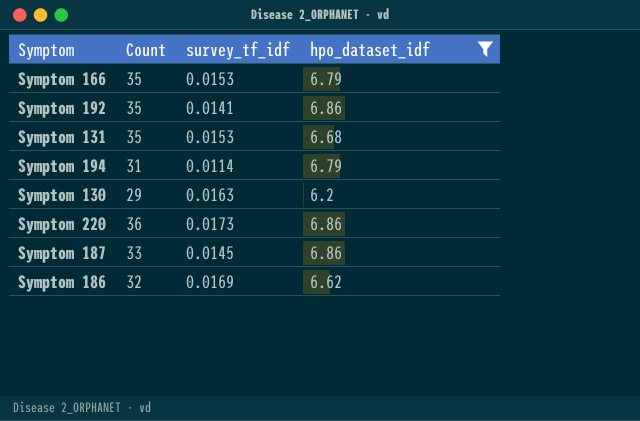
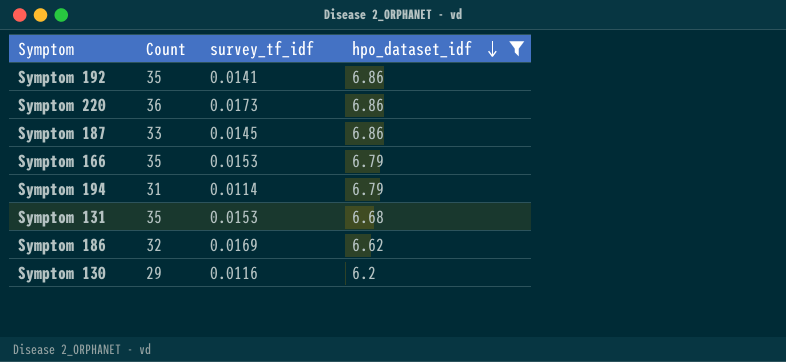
row order: none -> hpo_dataset_idf descending
Symptom 130 | survey_tf_idf: 0.0163 -> 0.0116

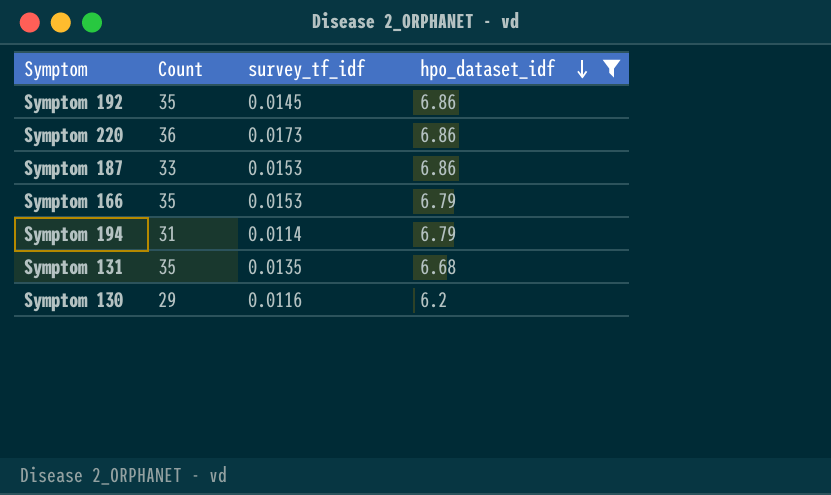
row Symptom 186: 32 | 0.0169 | 6.62 -> none
Symptom 192 | survey_tf_idf: 0.0141 -> 0.0145
Symptom 187 | survey_tf_idf: 0.0145 -> 0.0153
Symptom 131 | survey_tf_idf: 0.0153 -> 0.0135

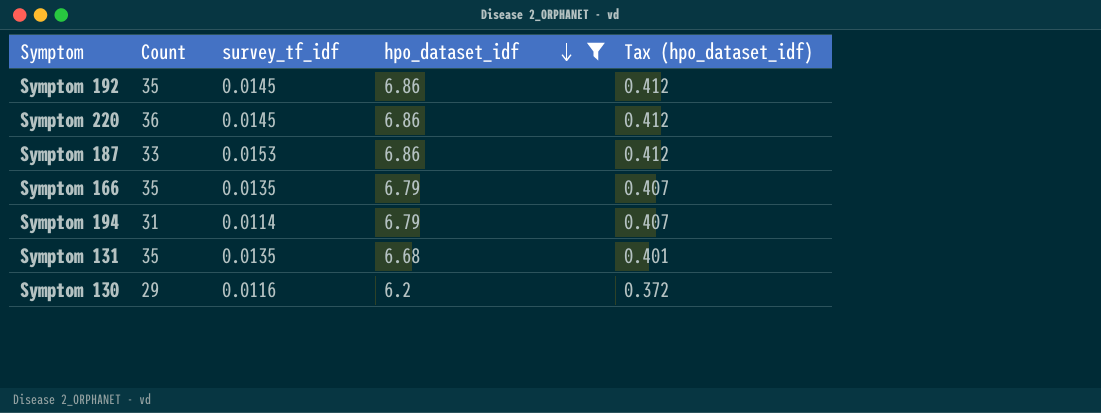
column Tax (hpo_dataset_idf) | formula: none -> [hpo_dataset_idf] * 0.06
Symptom 220 | survey_tf_idf: 0.0173 -> 0.0145
Symptom 166 | survey_tf_idf: 0.0153 -> 0.0135

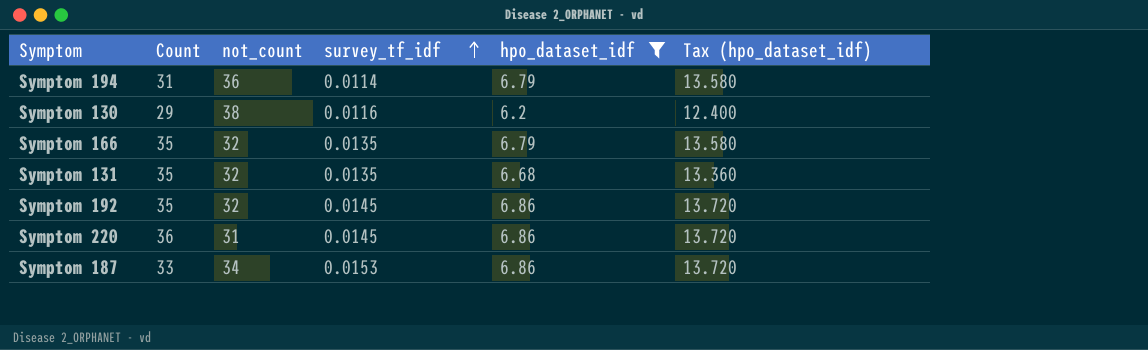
row order: hpo_dataset_idf descending -> survey_tf_idf ascending
column not_count | position: none -> 3
column Tax (hpo_dataset_idf) | formula: [hpo_dataset_idf] * 0.06 -> [hpo_dataset_idf] * 2

